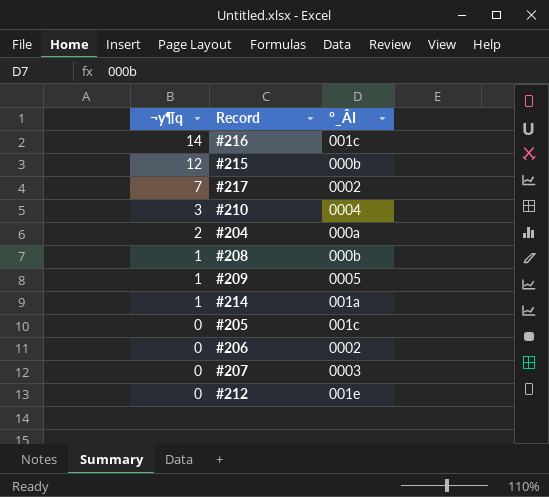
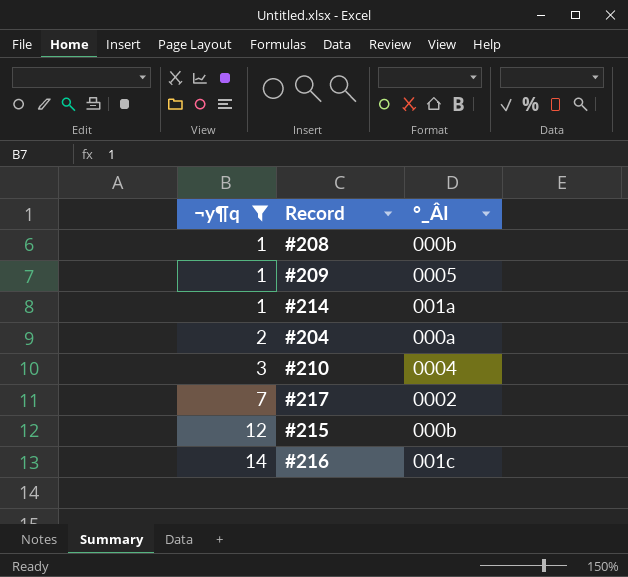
filter: none -> ¬y¶q != 0
row order: ¬y¶q descending -> ¬y¶q ascending

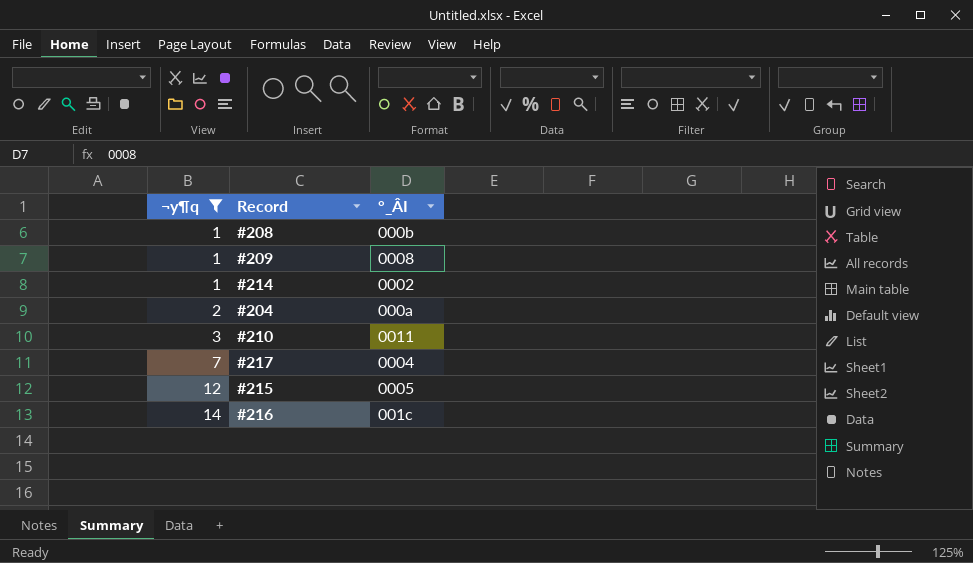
#209 | °_ÂI: 0005 -> 0008
#214 | °_ÂI: 001a -> 0002
#210 | °_ÂI: 0004 -> 0011
#217 | °_ÂI: 0002 -> 0004
#215 | °_ÂI: 000b -> 0005

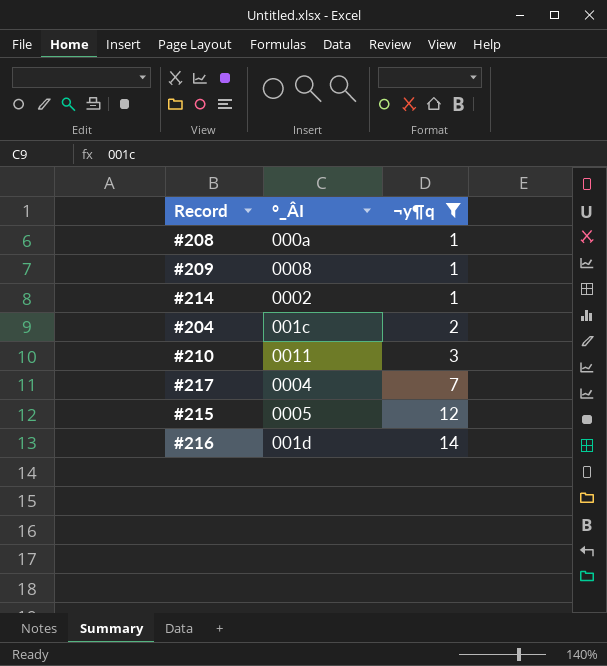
column ¬y¶q | position: 1 -> 3
#208 | °_ÂI: 000b -> 000a
#204 | °_ÂI: 000a -> 001c
#216 | °_ÂI: 001c -> 001d

